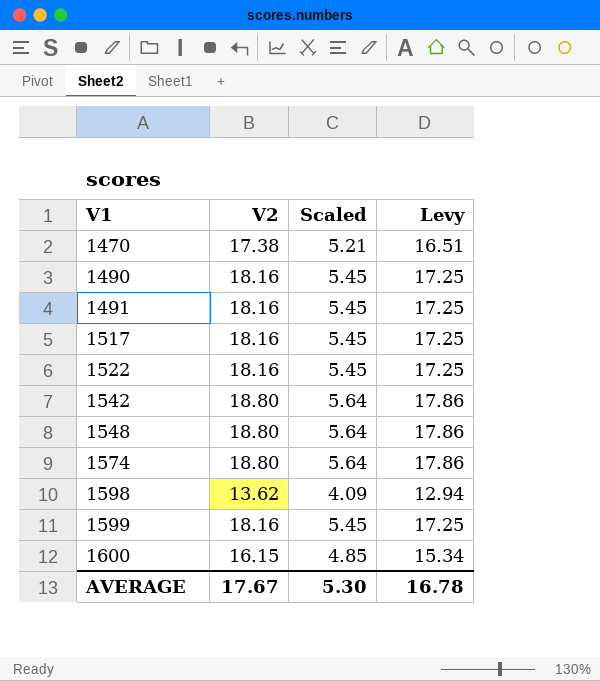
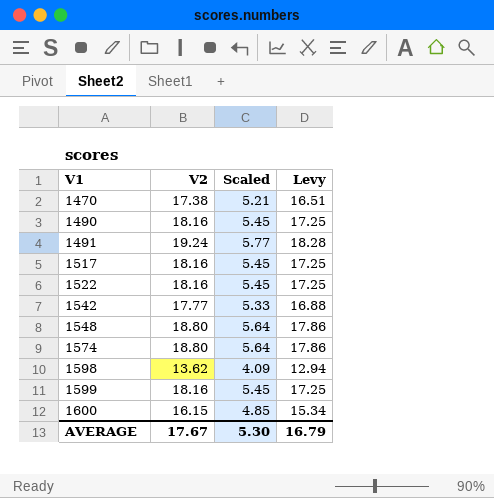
1491 | V2: 18.16 -> 19.24
1491 | Scaled: 5.45 -> 5.77
1491 | Levy: 17.25 -> 18.28
1542 | V2: 18.80 -> 17.77
1542 | Scaled: 5.64 -> 5.33
1542 | Levy: 17.86 -> 16.88
AVERAGE | Levy: 16.78 -> 16.79

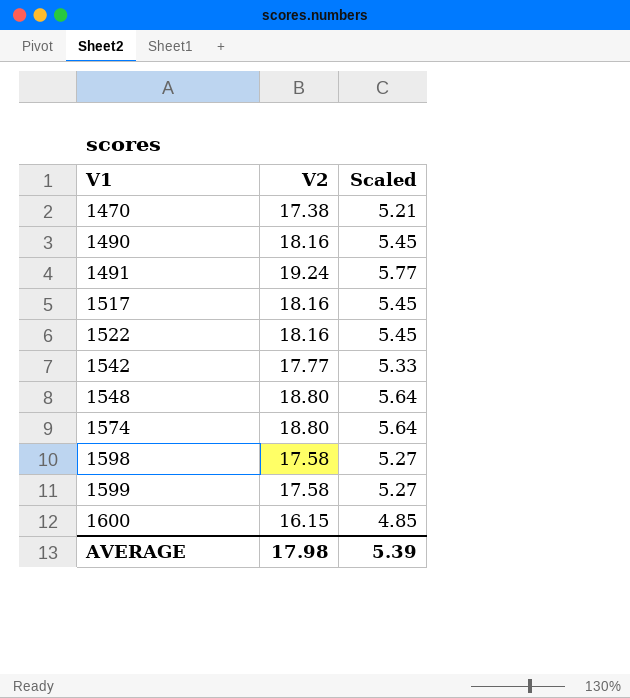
column Levy | formula: [V2] * 0.95 -> none
1598 | V2: 13.62 -> 17.58
1598 | Scaled: 4.09 -> 5.27
1599 | V2: 18.16 -> 17.58
1599 | Scaled: 5.45 -> 5.27
AVERAGE | V2: 17.67 -> 17.98
AVERAGE | Scaled: 5.30 -> 5.39

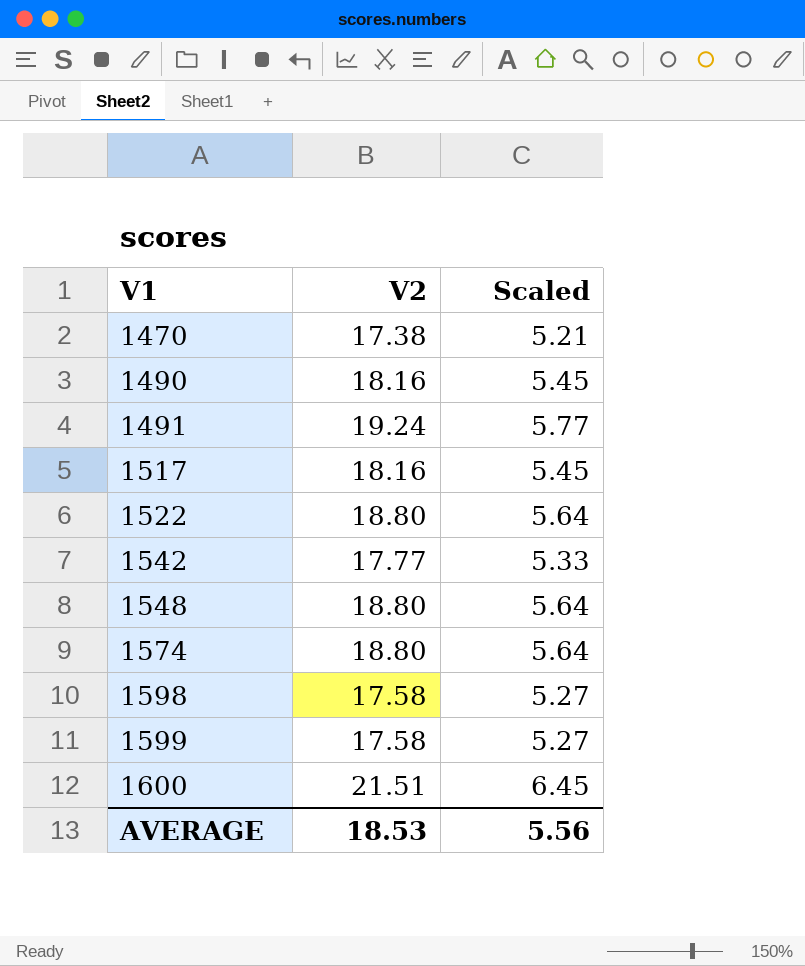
1522 | V2: 18.16 -> 18.80
1522 | Scaled: 5.45 -> 5.64
1600 | V2: 16.15 -> 21.51
1600 | Scaled: 4.85 -> 6.45
AVERAGE | V2: 17.98 -> 18.53
AVERAGE | Scaled: 5.39 -> 5.56

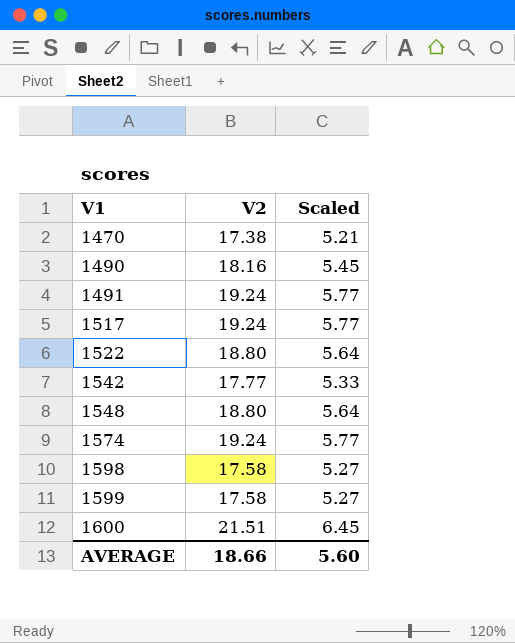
1517 | V2: 18.16 -> 19.24
1517 | Scaled: 5.45 -> 5.77
1574 | V2: 18.80 -> 19.24
1574 | Scaled: 5.64 -> 5.77
AVERAGE | V2: 18.53 -> 18.66
AVERAGE | Scaled: 5.56 -> 5.60

